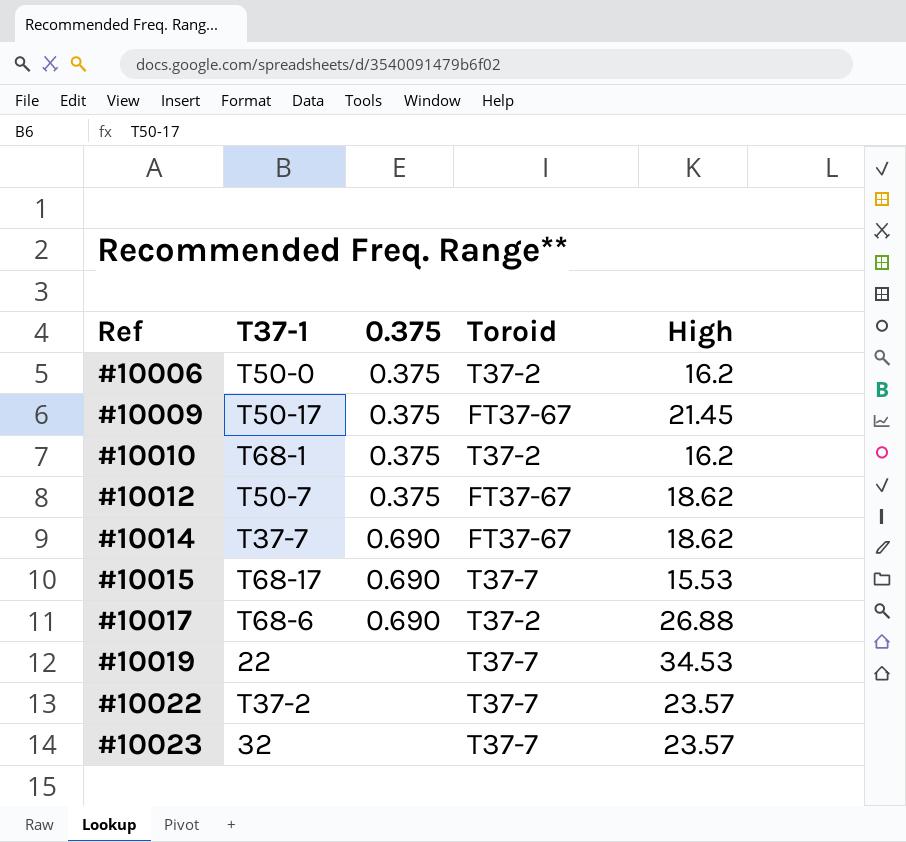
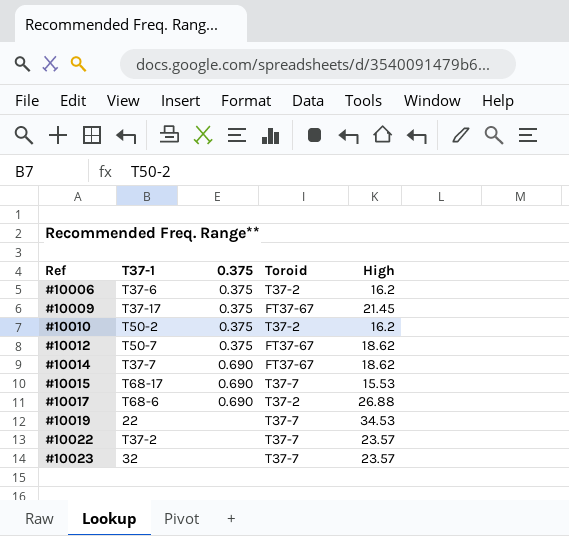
#10006 | T37-1: T50-0 -> T37-6
#10009 | T37-1: T50-17 -> T37-17
#10010 | T37-1: T68-1 -> T50-2

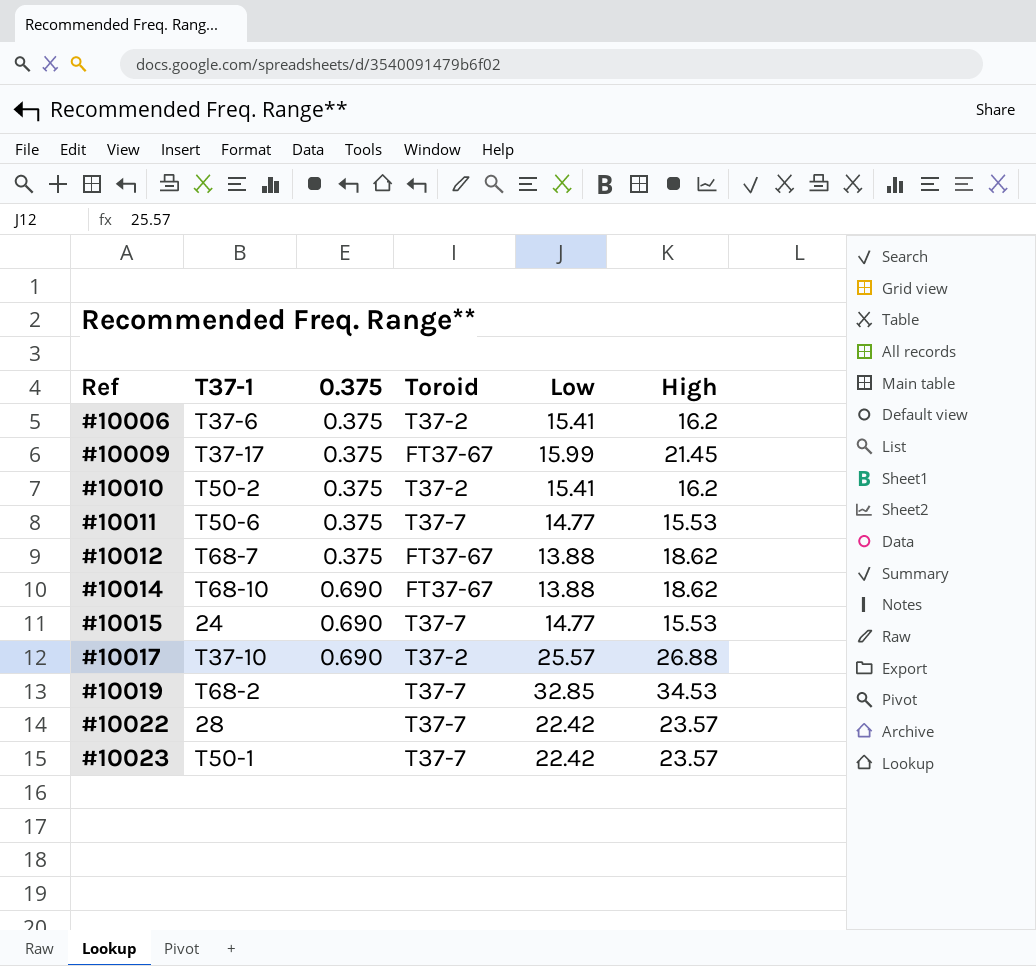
column Low | position: none -> 5
row #10011: none -> T50-6 | 0.375 | T37-7 | 14.77 | 15.53
#10012 | T37-1: T50-7 -> T68-7
#10014 | T37-1: T37-7 -> T68-10
#10015 | T37-1: T68-17 -> 24
#10017 | T37-1: T68-6 -> T37-10
#10019 | T37-1: 22 -> T68-2
#10022 | T37-1: T37-2 -> 28
#10023 | T37-1: 32 -> T50-1

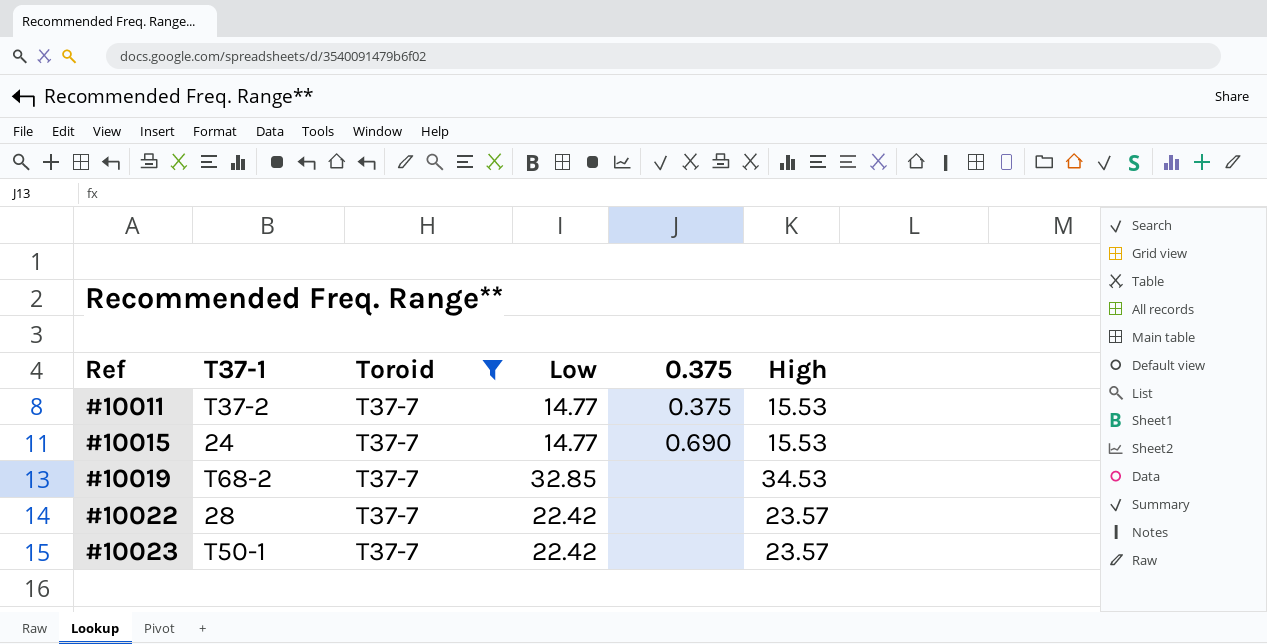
filter: none -> Toroid = T37-7
column 0.375 | position: 3 -> 5
#10011 | T37-1: T50-6 -> T37-2

